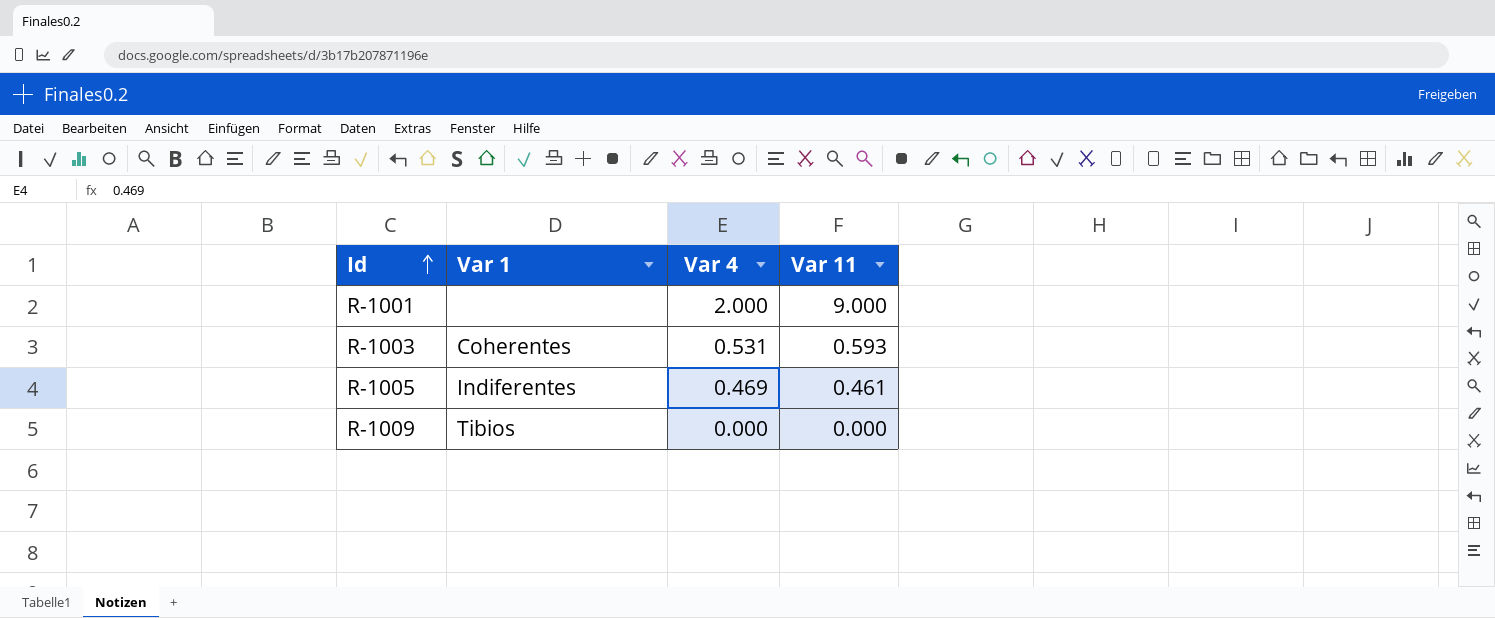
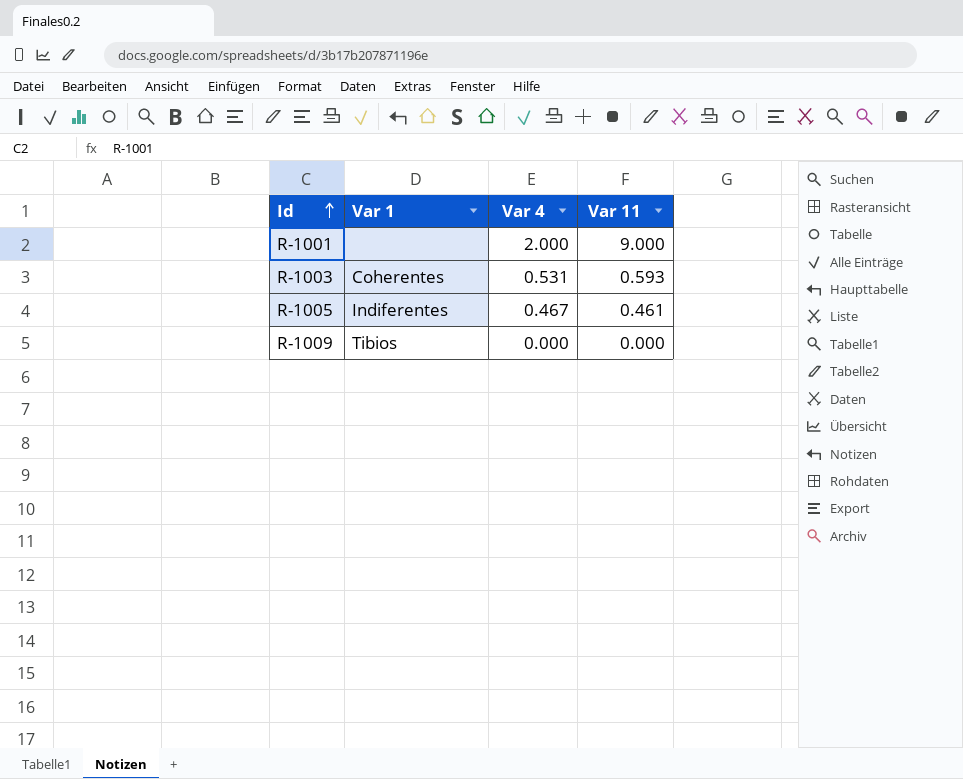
R-1005 | Var 4: 0.469 -> 0.467

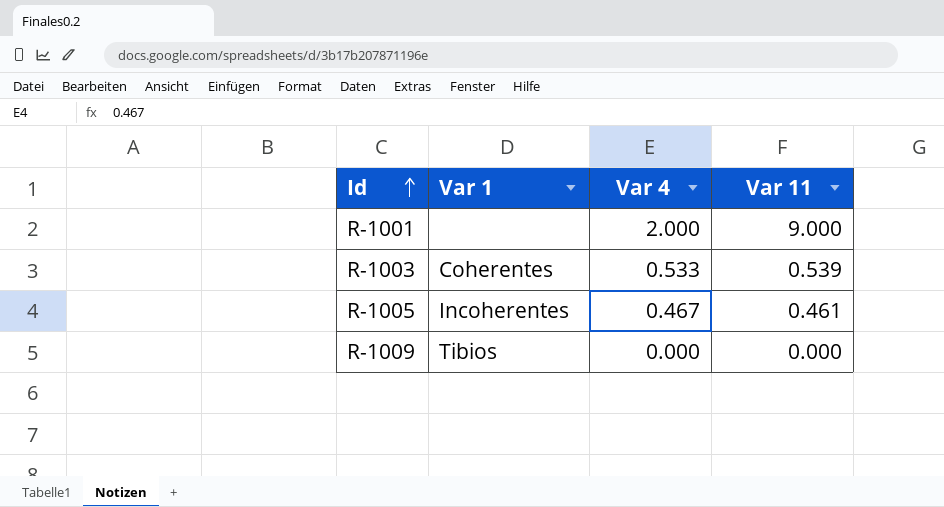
R-1003 | Var 4: 0.531 -> 0.533
R-1003 | Var 11: 0.593 -> 0.539
R-1005 | Var 1: Indiferentes -> Incoherentes

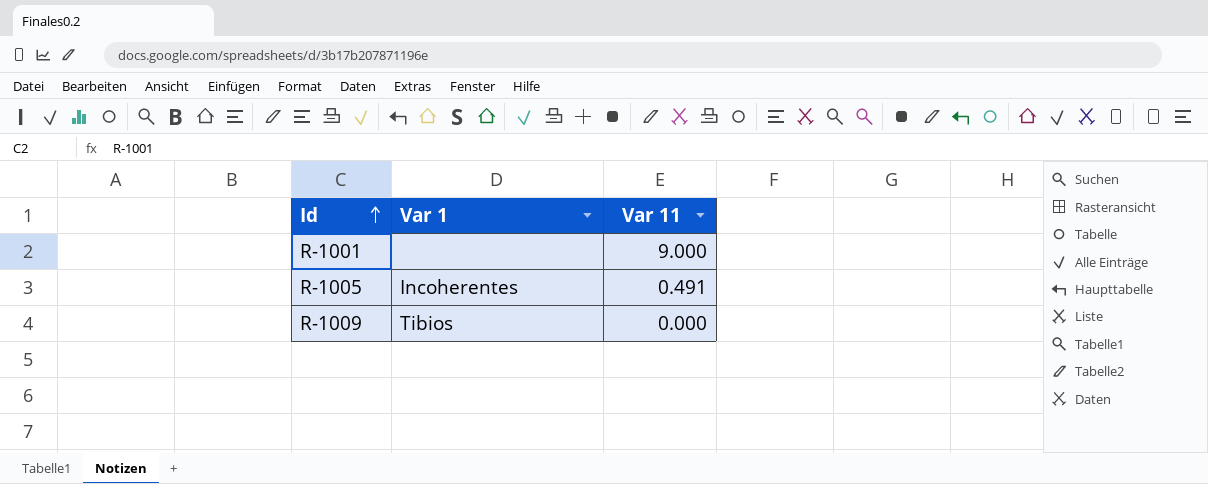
column Var 4 | position: 3 -> none
row R-1003: Coherentes | 0.533 | 0.539 -> none
R-1005 | Var 11: 0.461 -> 0.491

